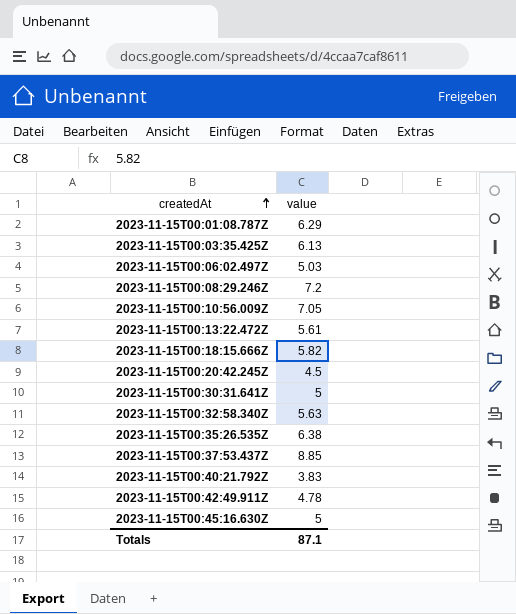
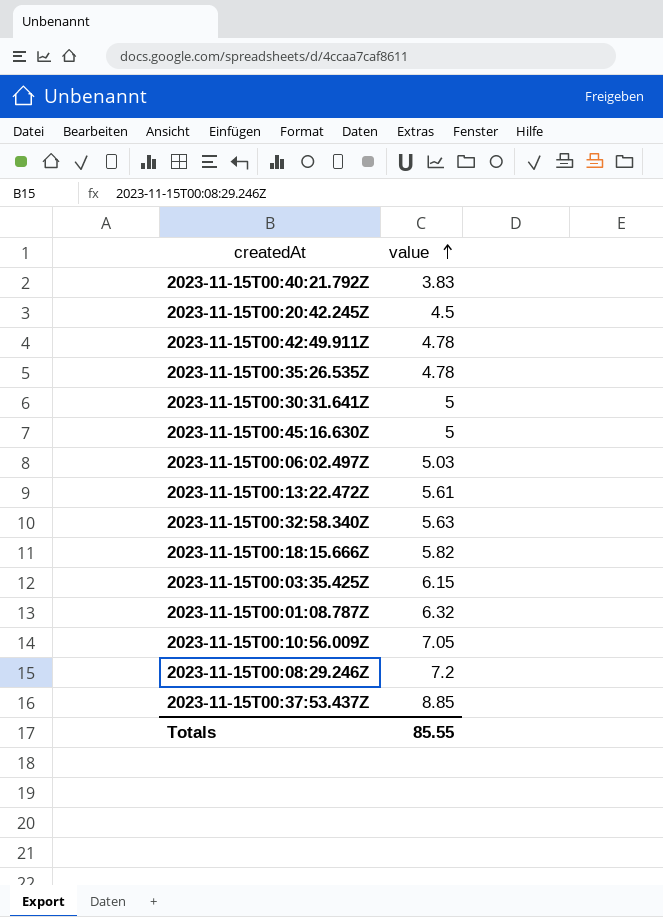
row order: createdAt ascending -> value ascending
2023-11-15T00:35:26.535Z | value: 6.38 -> 4.78
2023-11-15T00:03:35.425Z | value: 6.13 -> 6.15
2023-11-15T00:01:08.787Z | value: 6.29 -> 6.32
Totals | value: 87.1 -> 85.55

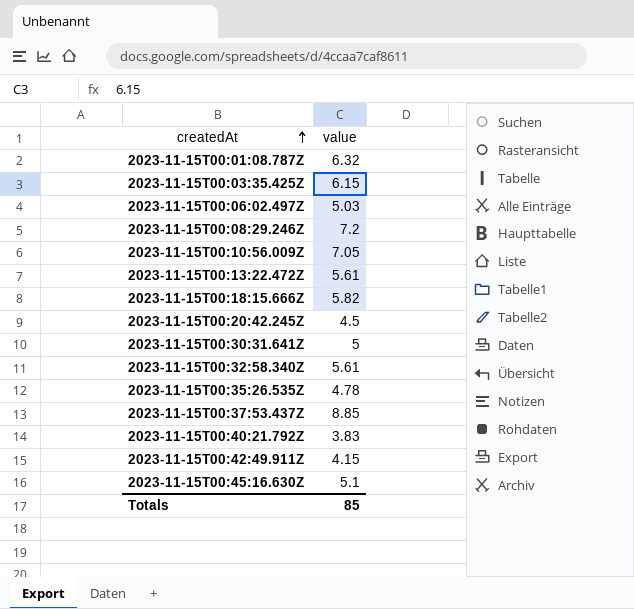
row order: value ascending -> createdAt ascending
2023-11-15T00:32:58.340Z | value: 5.63 -> 5.61
2023-11-15T00:42:49.911Z | value: 4.78 -> 4.15
2023-11-15T00:45:16.630Z | value: 5 -> 5.1
Totals | value: 85.55 -> 85

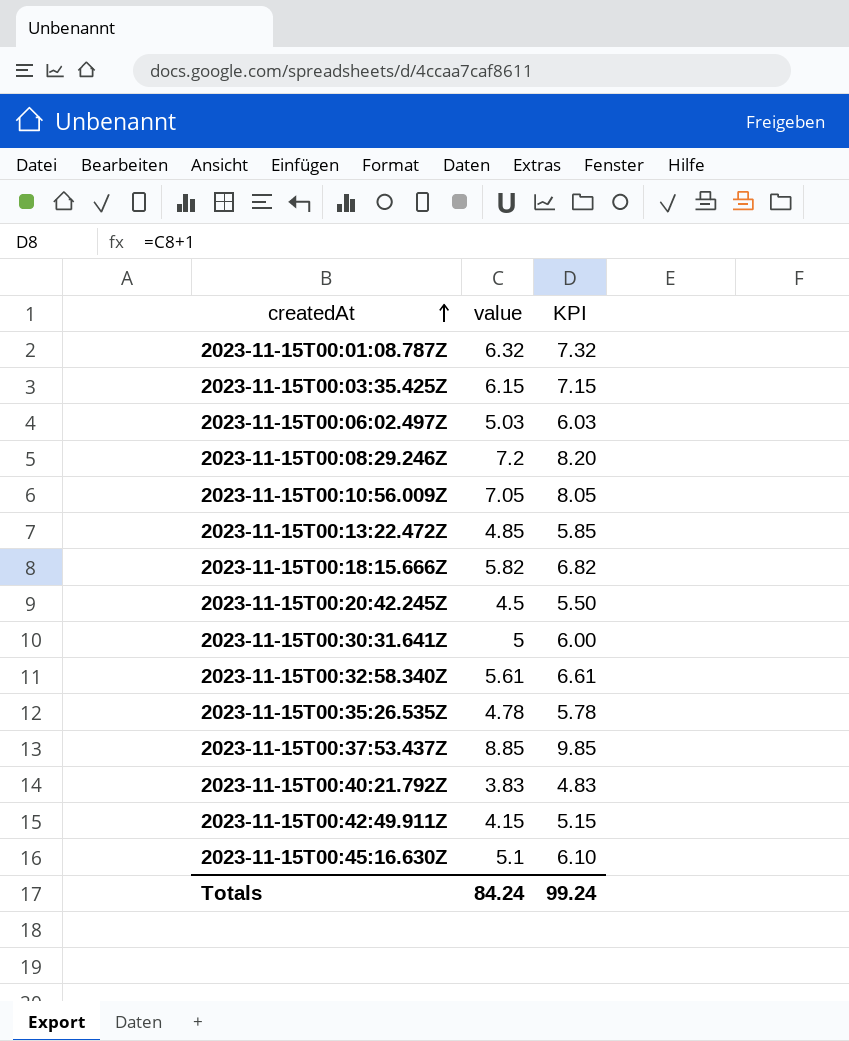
column KPI | formula: none -> [value] + 1
2023-11-15T00:13:22.472Z | value: 5.61 -> 4.85
Totals | value: 85 -> 84.24

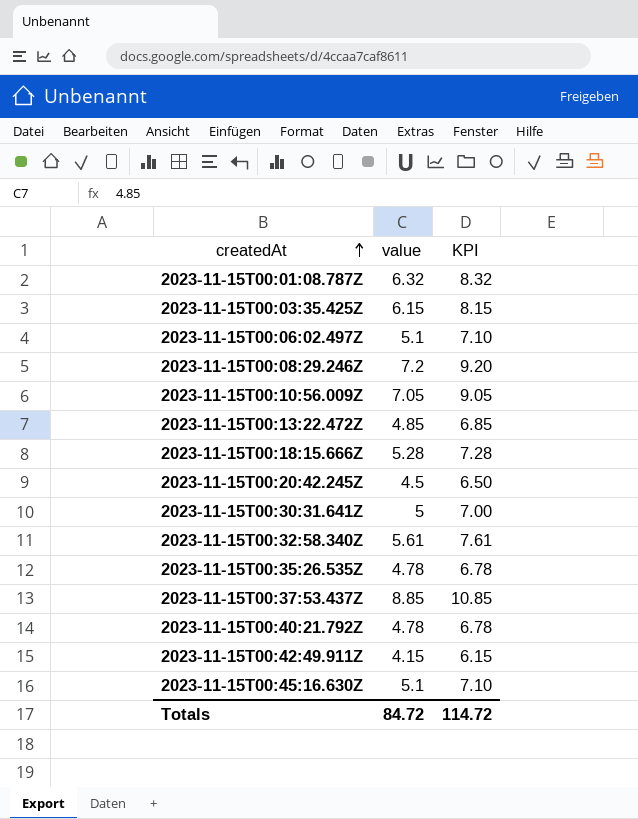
column KPI | formula: [value] + 1 -> [value] + 2
2023-11-15T00:06:02.497Z | value: 5.03 -> 5.1
2023-11-15T00:18:15.666Z | value: 5.82 -> 5.28
2023-11-15T00:40:21.792Z | value: 3.83 -> 4.78
Totals | value: 84.24 -> 84.72
Totals | KPI: 99.24 -> 114.72

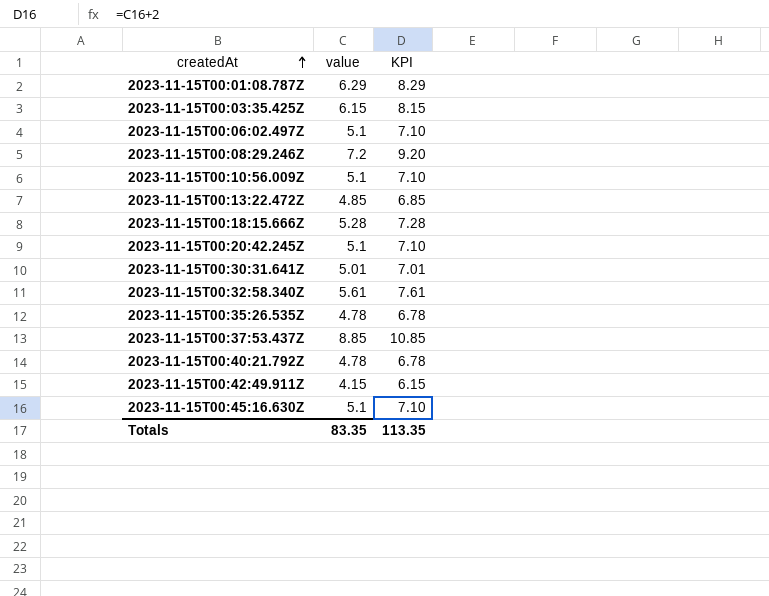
2023-11-15T00:01:08.787Z | value: 6.32 -> 6.29
2023-11-15T00:01:08.787Z | KPI: 8.32 -> 8.29
2023-11-15T00:10:56.009Z | value: 7.05 -> 5.1
2023-11-15T00:10:56.009Z | KPI: 9.05 -> 7.10
2023-11-15T00:20:42.245Z | value: 4.5 -> 5.1
2023-11-15T00:20:42.245Z | KPI: 6.50 -> 7.10
2023-11-15T00:30:31.641Z | value: 5 -> 5.01
2023-11-15T00:30:31.641Z | KPI: 7.00 -> 7.01
Totals | value: 84.72 -> 83.35
Totals | KPI: 114.72 -> 113.35

